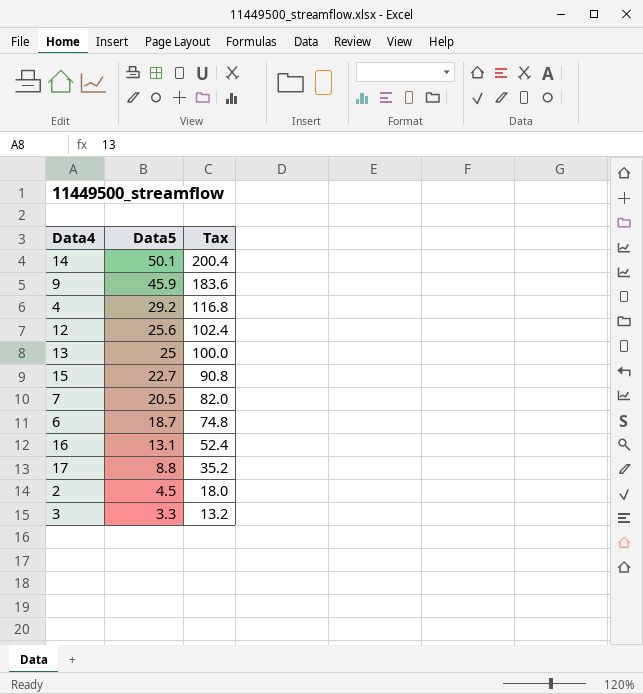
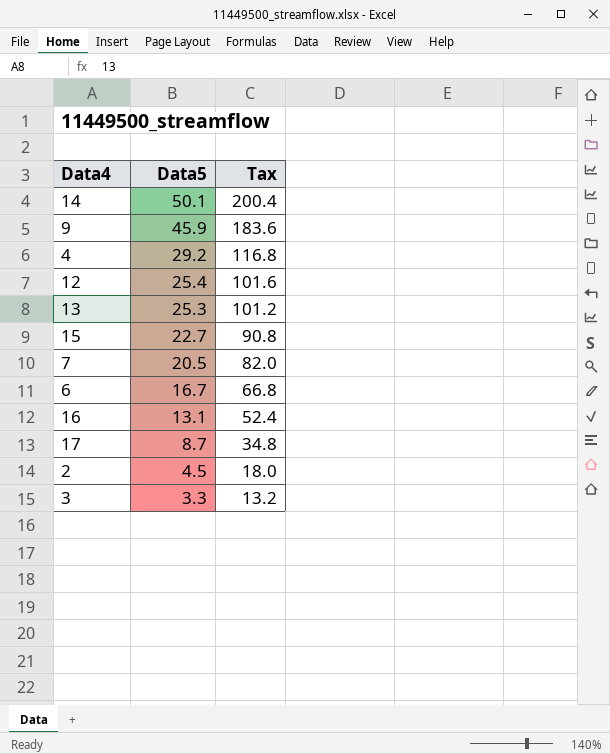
12 | Data5: 25.6 -> 25.4
12 | Tax: 102.4 -> 101.6
13 | Data5: 25 -> 25.3
13 | Tax: 100.0 -> 101.2
6 | Data5: 18.7 -> 16.7
6 | Tax: 74.8 -> 66.8
17 | Data5: 8.8 -> 8.7
17 | Tax: 35.2 -> 34.8

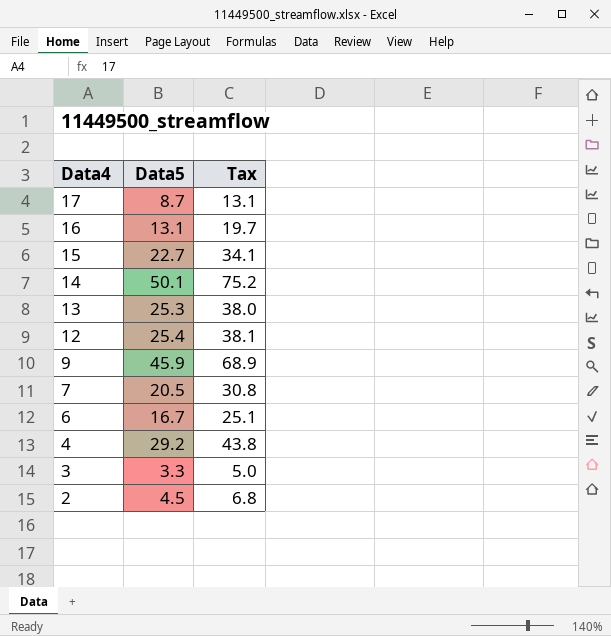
row order: Data5 descending -> Data4 descending
column Tax | formula: [Data5] * 4 -> [Data5] * 1.5

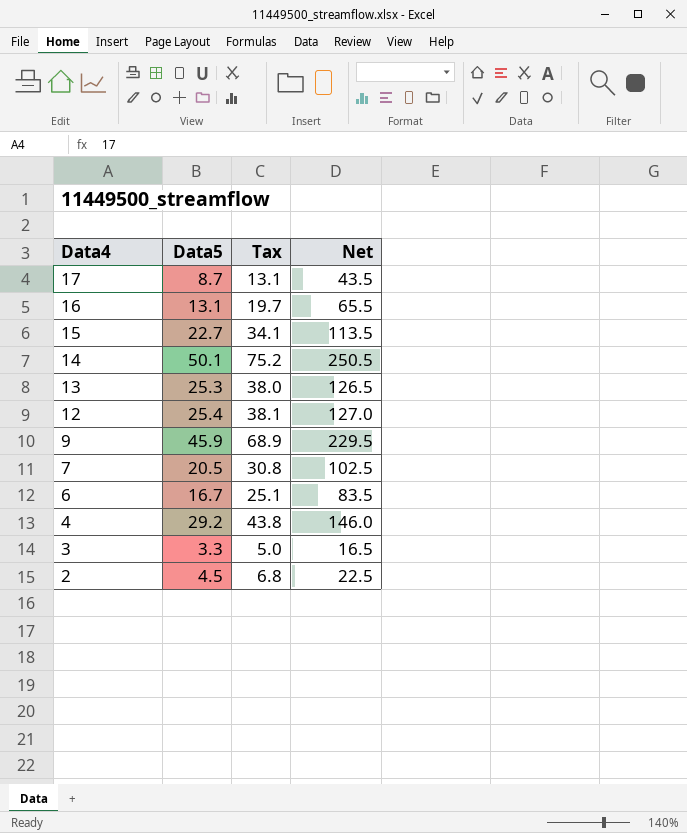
column Net | formula: none -> [Data5] * 5

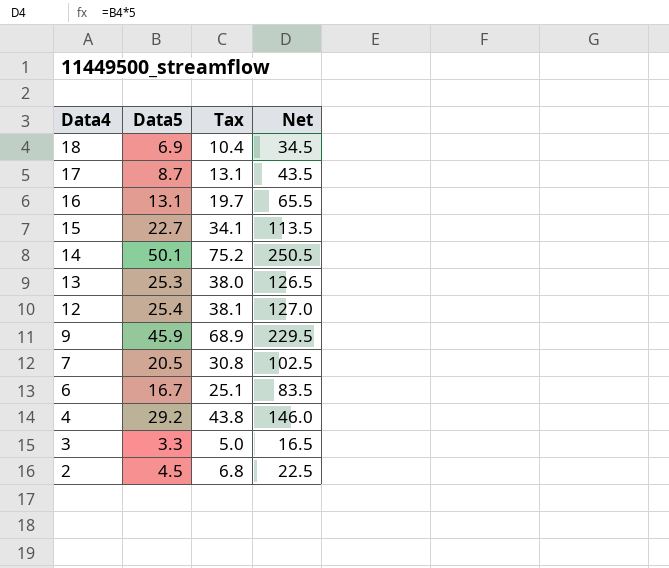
row 18: none -> 6.9 | 10.4 | 34.5

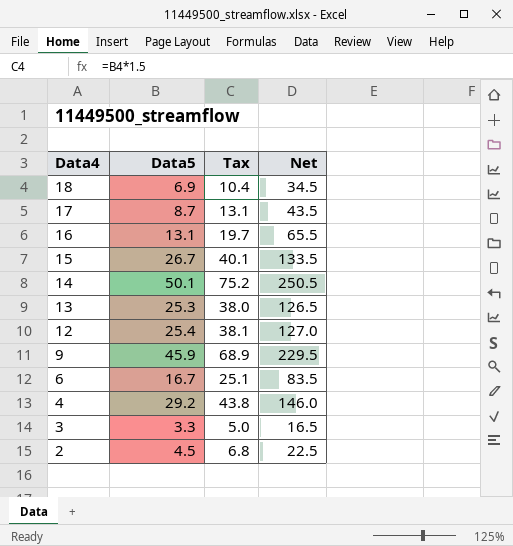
row 7: 20.5 | 30.8 | 102.5 -> none
15 | Data5: 22.7 -> 26.7
15 | Tax: 34.1 -> 40.1
15 | Net: 113.5 -> 133.5

